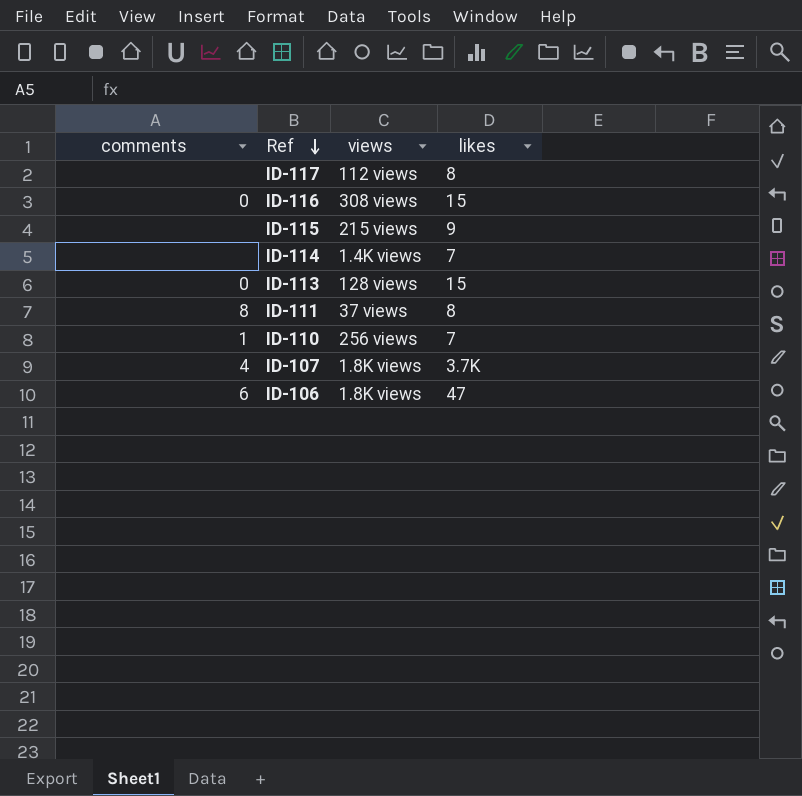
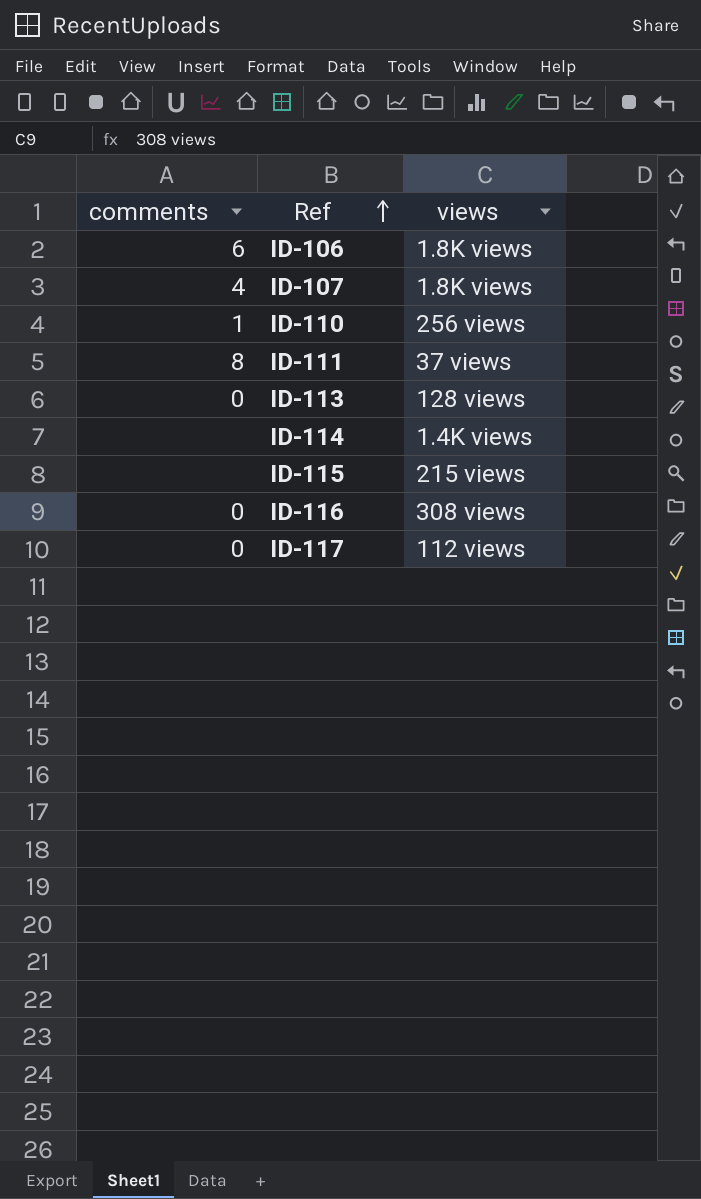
row order: Ref descending -> Ref ascending
column likes | position: 4 -> none
ID-117 | comments: none -> 0

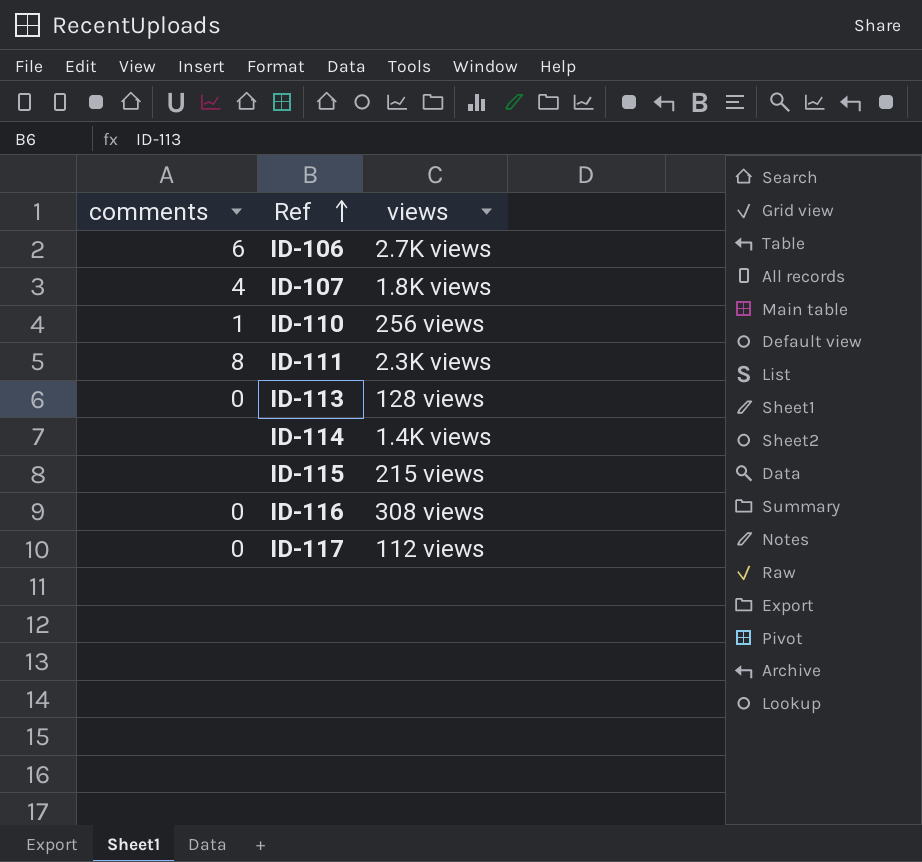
ID-106 | views: 1.8K views -> 2.7K views
ID-111 | views: 37 views -> 2.3K views

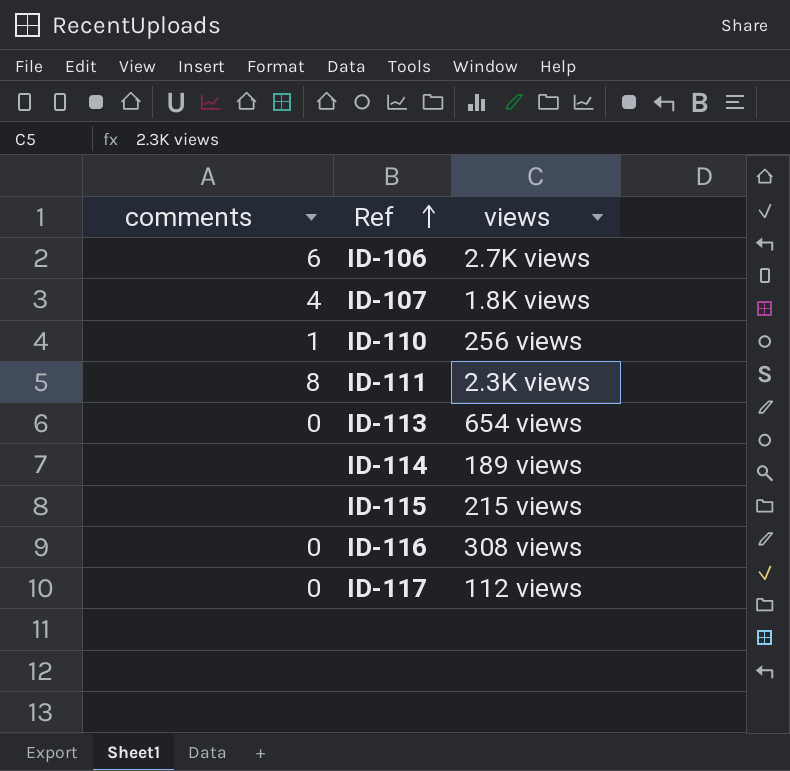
ID-113 | views: 128 views -> 654 views
ID-114 | views: 1.4K views -> 189 views

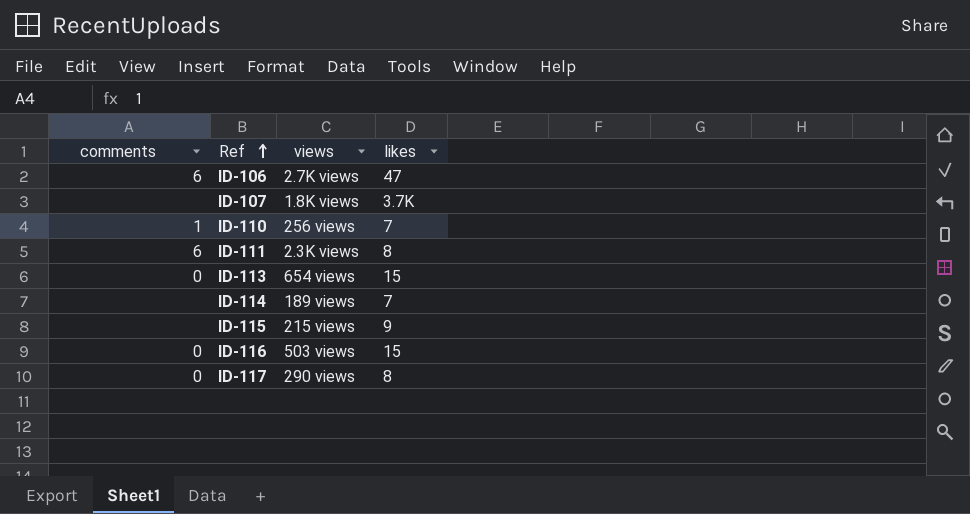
column likes | position: none -> 4
ID-107 | comments: 4 -> none
ID-111 | comments: 8 -> 6
ID-116 | views: 308 views -> 503 views
ID-117 | views: 112 views -> 290 views

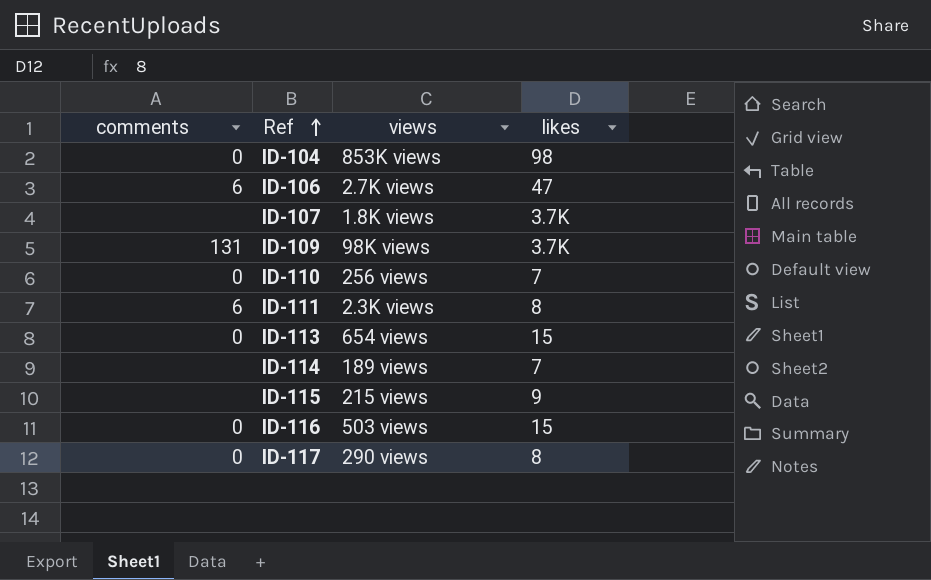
row ID-104: none -> 0 | 853K views | 98
row ID-109: none -> 131 | 98K views | 3.7K
ID-110 | comments: 1 -> 0

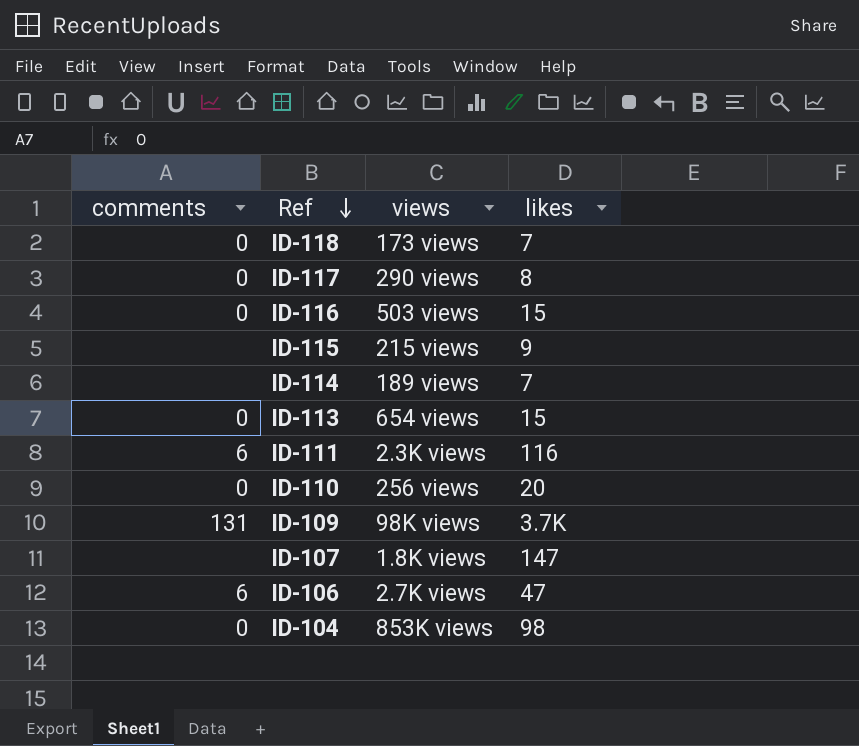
row order: Ref ascending -> Ref descending
row ID-118: none -> 0 | 173 views | 7
ID-111 | likes: 8 -> 116
ID-110 | likes: 7 -> 20
ID-107 | likes: 3.7K -> 147

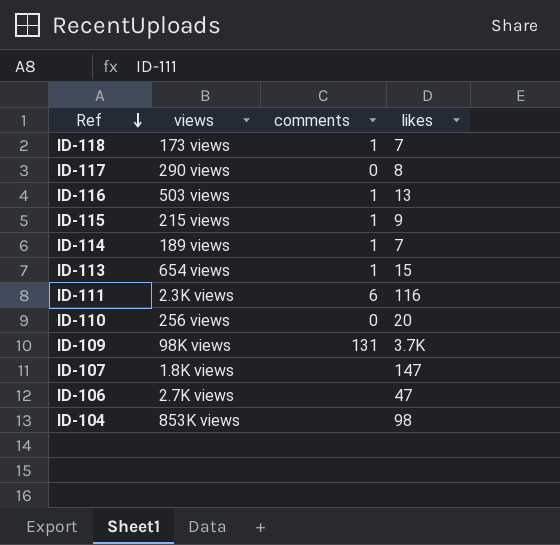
column comments | position: 1 -> 3
ID-118 | comments: 0 -> 1
ID-116 | comments: 0 -> 1
ID-116 | likes: 15 -> 13
ID-115 | comments: none -> 1
ID-114 | comments: none -> 1
ID-113 | comments: 0 -> 1
ID-106 | comments: 6 -> none
ID-104 | comments: 0 -> none

